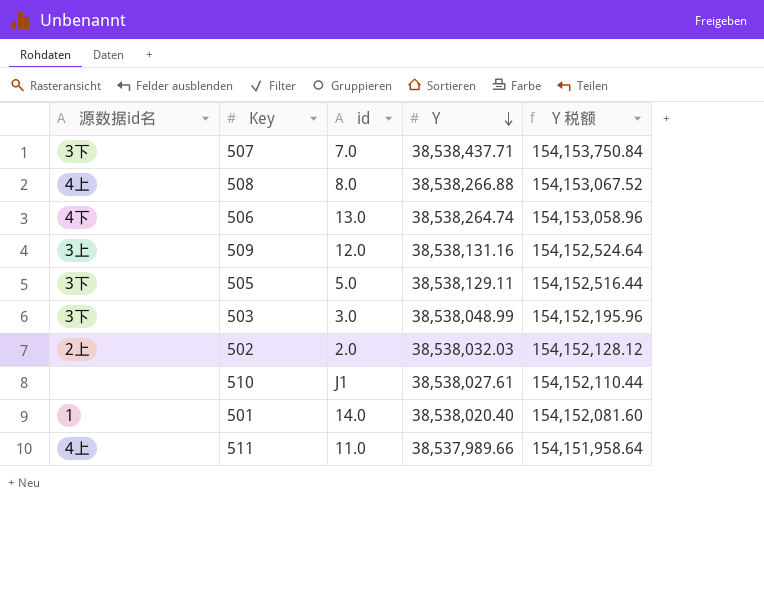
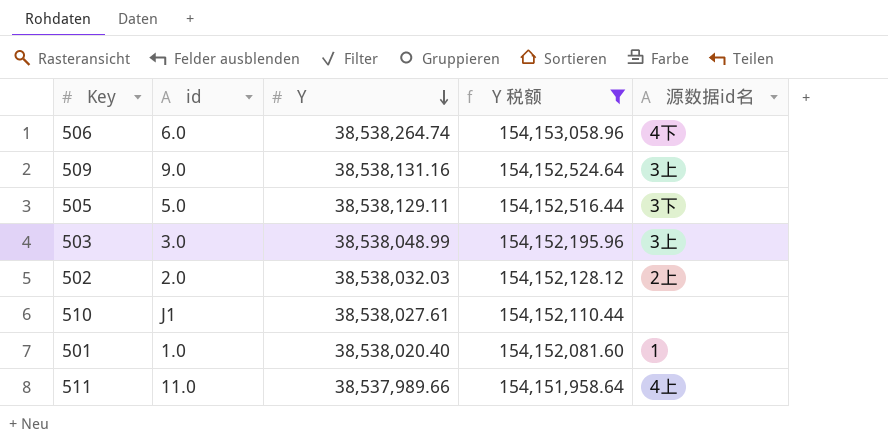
filter: none -> Y 税额 <= 154,153,058.96
column 源数据id名 | position: 1 -> 5
506 | id: 13.0 -> 6.0
509 | id: 12.0 -> 9.0
503 | 源数据id名: 3下 -> 3上
501 | id: 14.0 -> 1.0

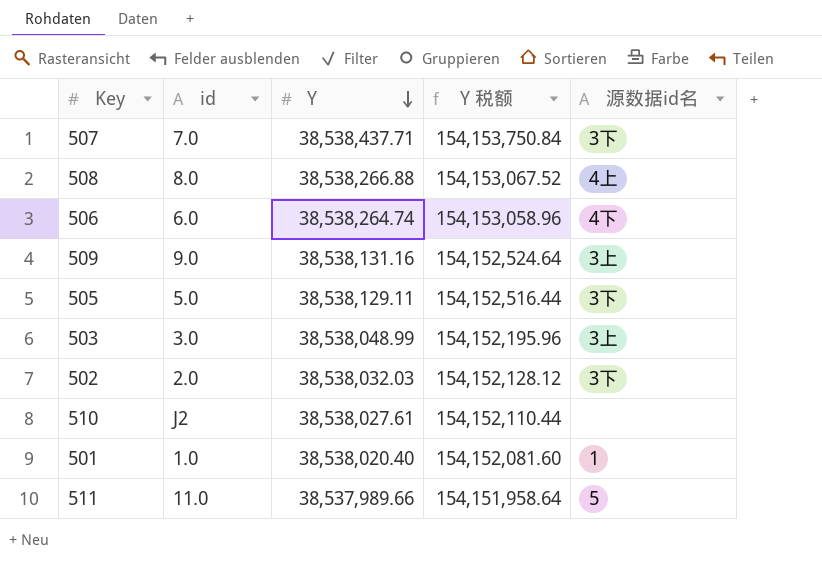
filter: Y 税额 <= 154,153,058.96 -> none
502 | 源数据id名: 2上 -> 3下
510 | id: J1 -> J2
511 | 源数据id名: 4上 -> 5

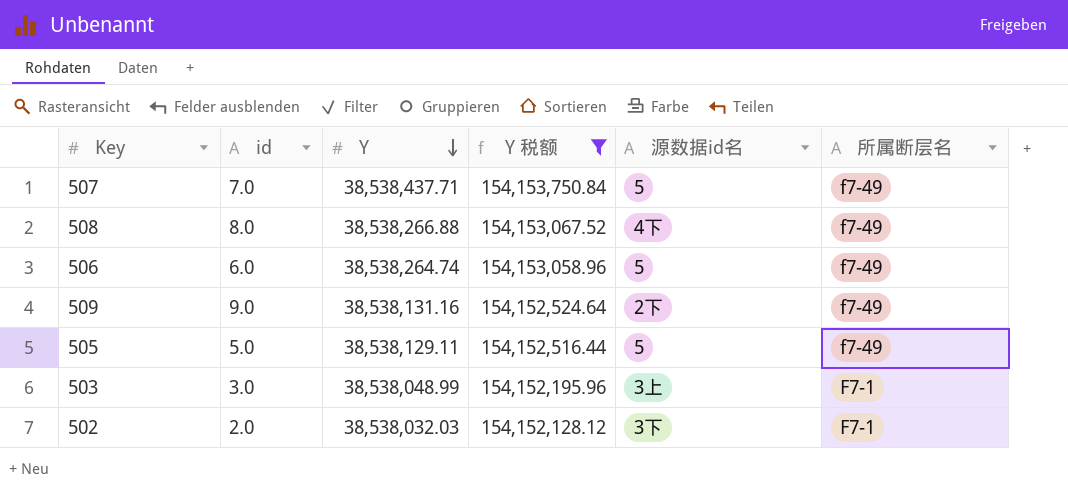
filter: none -> Y 税额 >= 154,152,128.12
column 所属断层名 | position: none -> 6
507 | 源数据id名: 3下 -> 5
508 | 源数据id名: 4上 -> 4下
506 | 源数据id名: 4下 -> 5
509 | 源数据id名: 3上 -> 2下
505 | 源数据id名: 3下 -> 5

